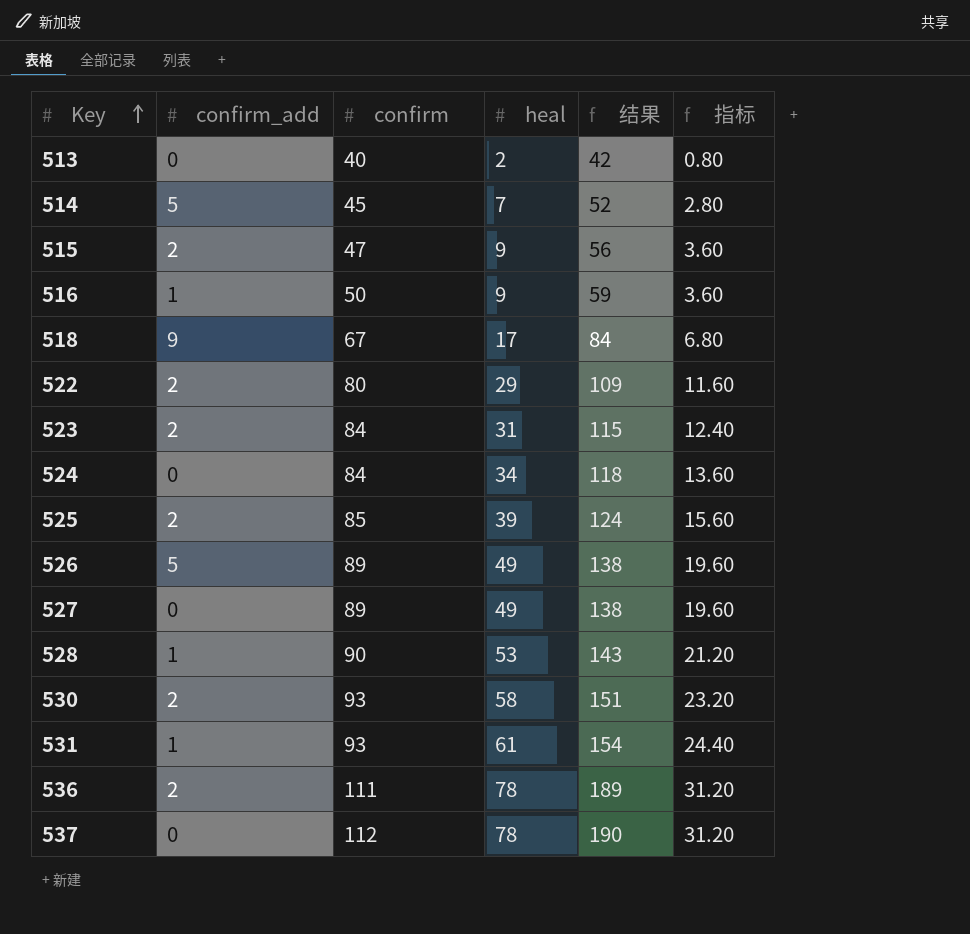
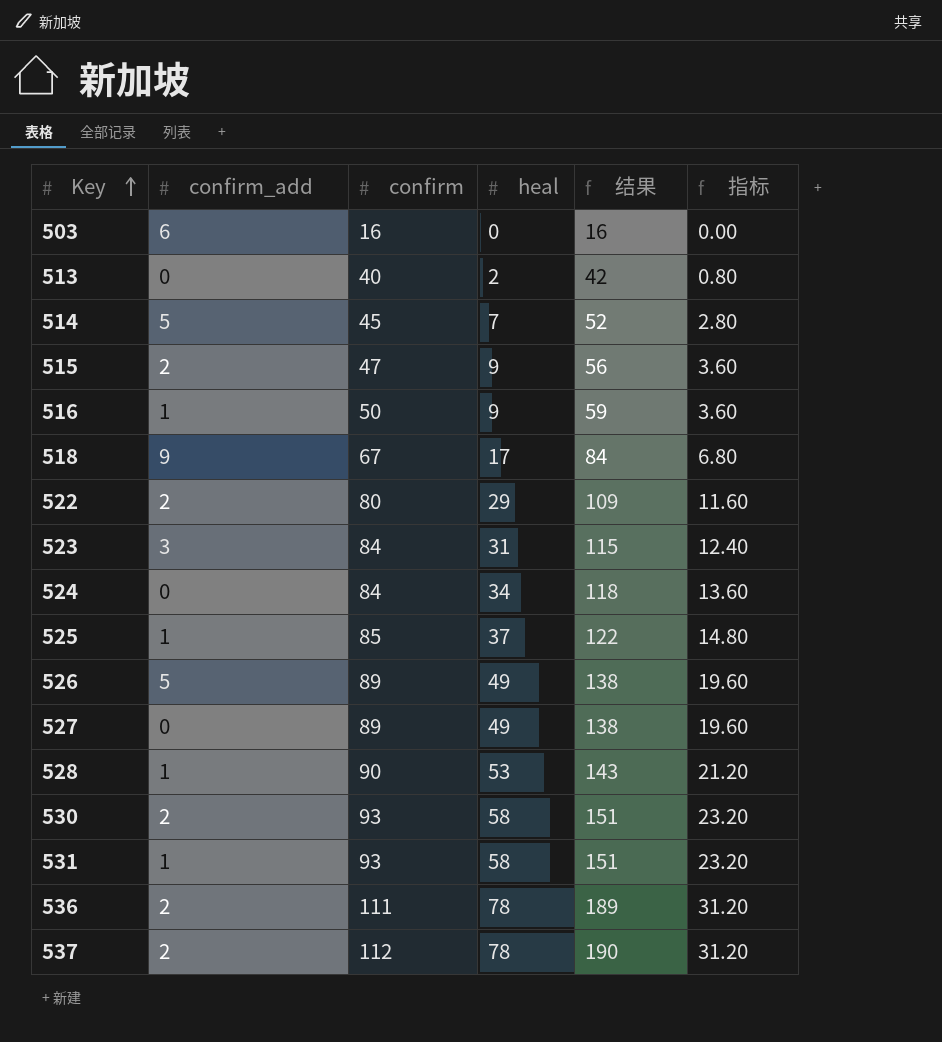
row 503: none -> 6 | 16 | 0 | 16 | 0.00
523 | confirm_add: 2 -> 3
525 | confirm_add: 2 -> 1
525 | heal: 39 -> 37
525 | 结果: 124 -> 122
525 | 指标: 15.60 -> 14.80
531 | heal: 61 -> 58
531 | 结果: 154 -> 151
531 | 指标: 24.40 -> 23.20
537 | confirm_add: 0 -> 2

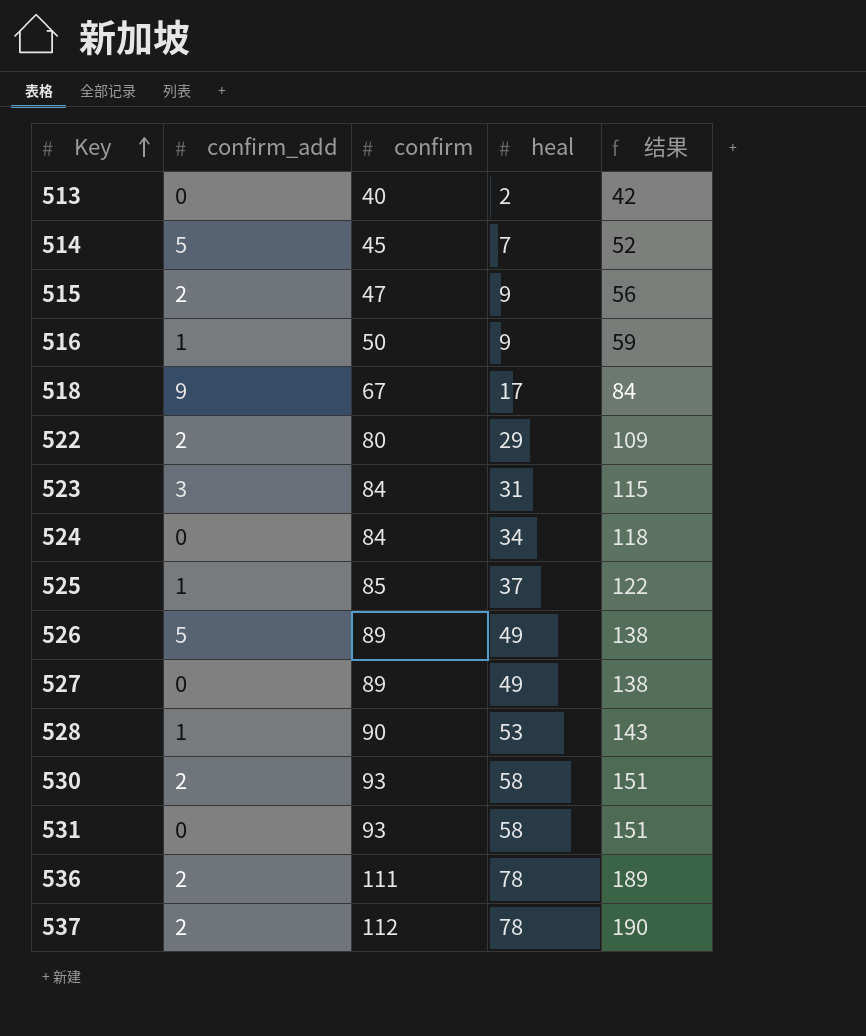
column 指标 | formula: [heal] * 0.4 -> none
row 503: 6 | 16 | 0 | 16 | 0.00 -> none
531 | confirm_add: 1 -> 0

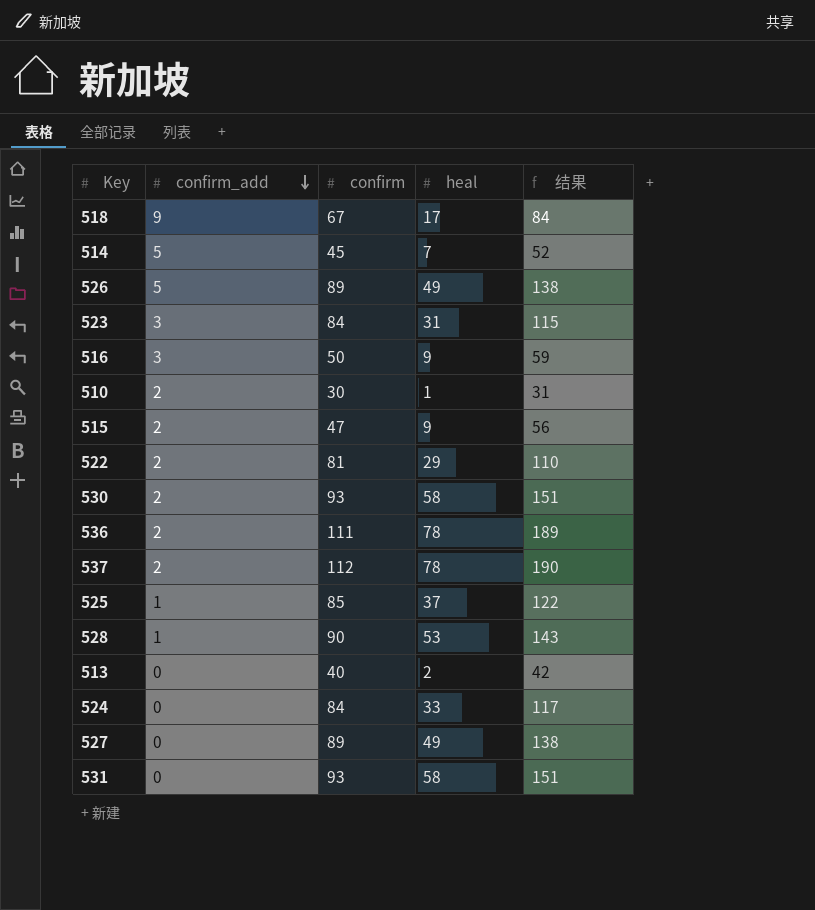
row order: Key ascending -> confirm_add descending
516 | confirm_add: 1 -> 3
row 510: none -> 2 | 30 | 1 | 31
522 | confirm: 80 -> 81
522 | 结果: 109 -> 110
524 | heal: 34 -> 33
524 | 结果: 118 -> 117

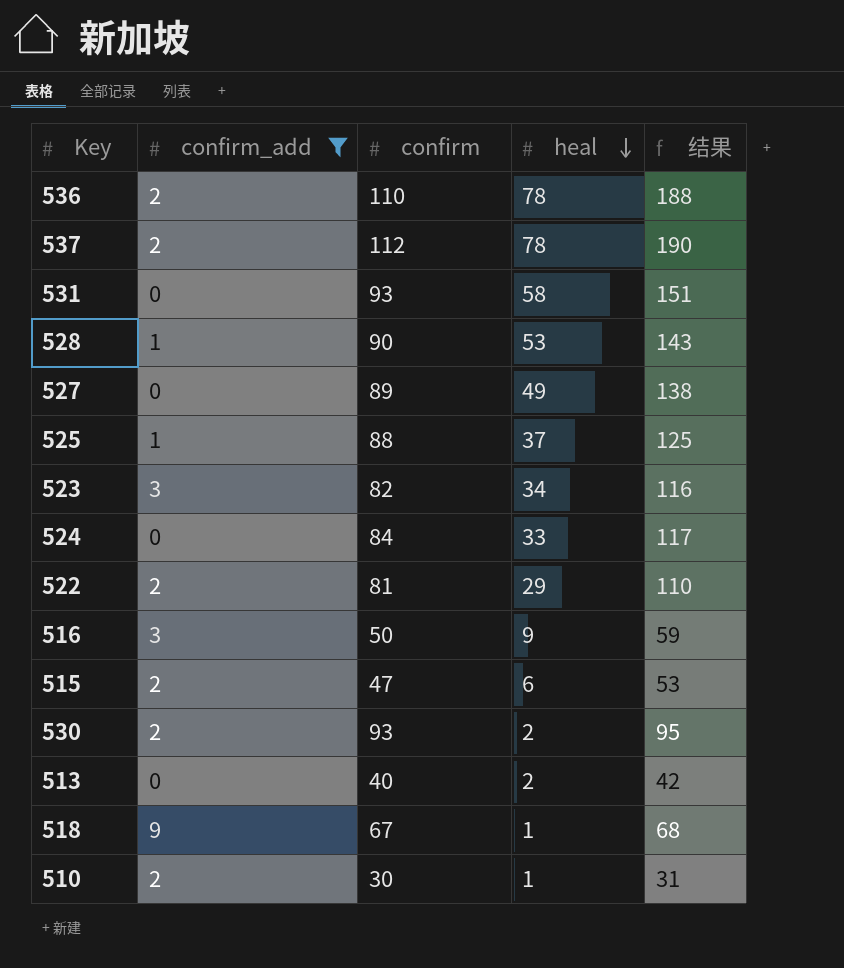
filter: none -> confirm_add != 5
row order: confirm_add descending -> heal descending
536 | confirm: 111 -> 110
536 | 结果: 189 -> 188
525 | confirm: 85 -> 88
525 | 结果: 122 -> 125
523 | confirm: 84 -> 82
523 | heal: 31 -> 34
523 | 结果: 115 -> 116
515 | heal: 9 -> 6
515 | 结果: 56 -> 53
530 | heal: 58 -> 2
530 | 结果: 151 -> 95
518 | heal: 17 -> 1
518 | 结果: 84 -> 68

